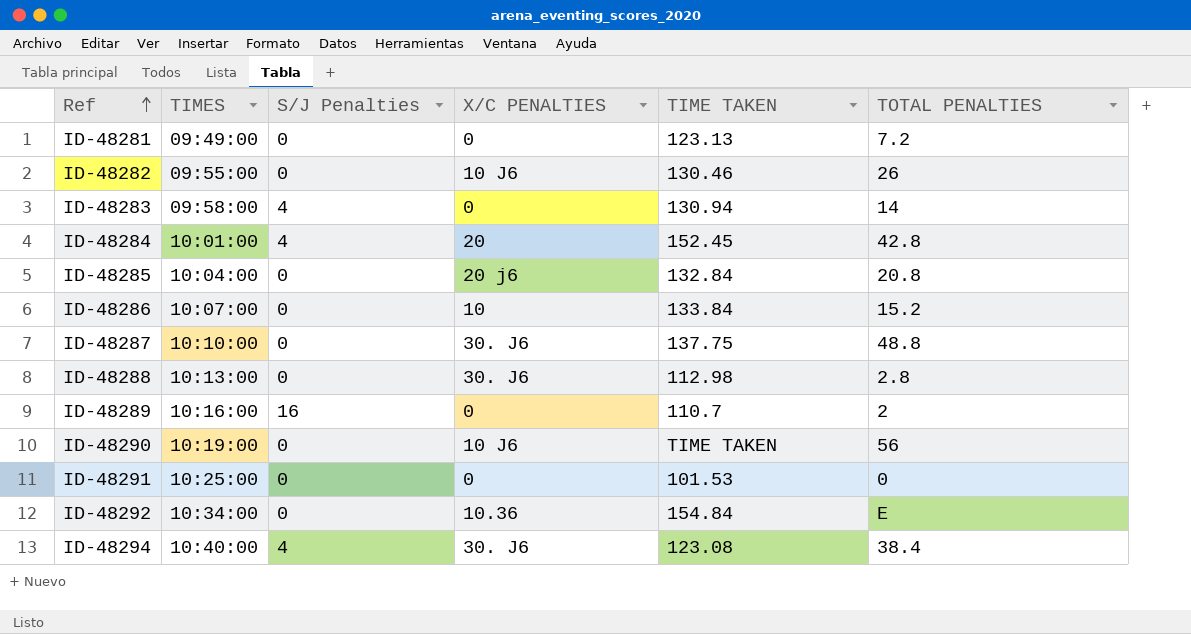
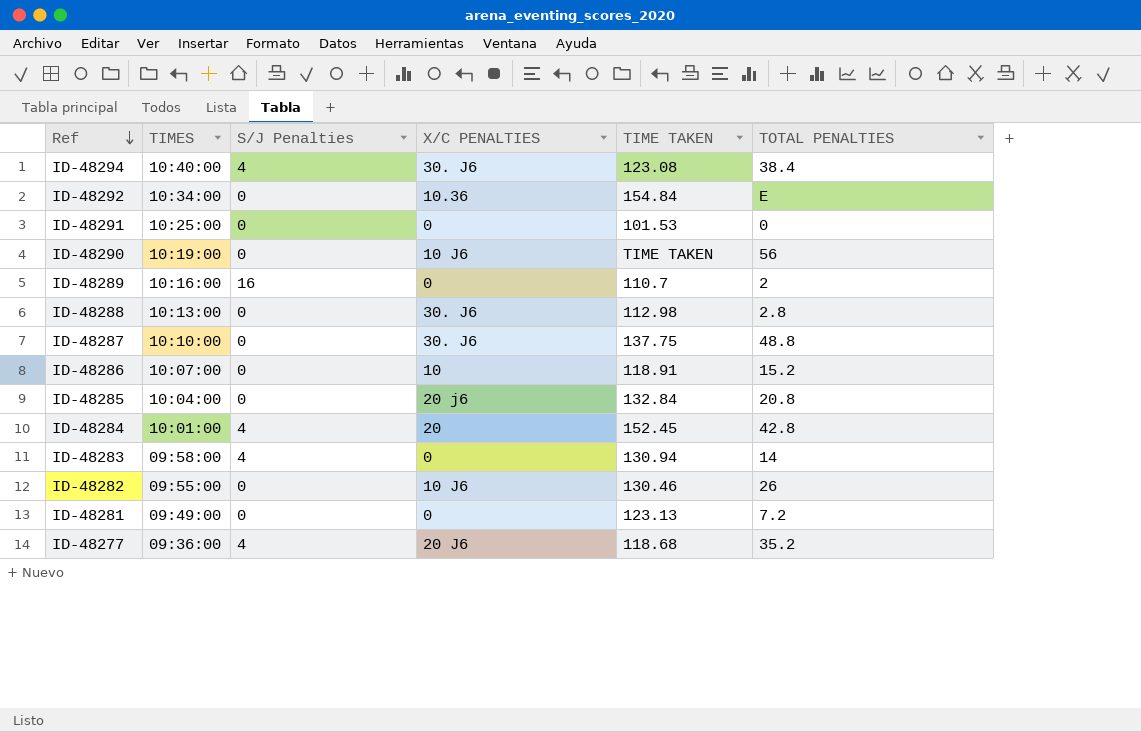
row order: Ref ascending -> Ref descending
ID-48286 | TIME TAKEN: 133.84 -> 118.91
row ID-48277: none -> 09:36:00 | 4 | 20 J6 | 118.68 | 35.2

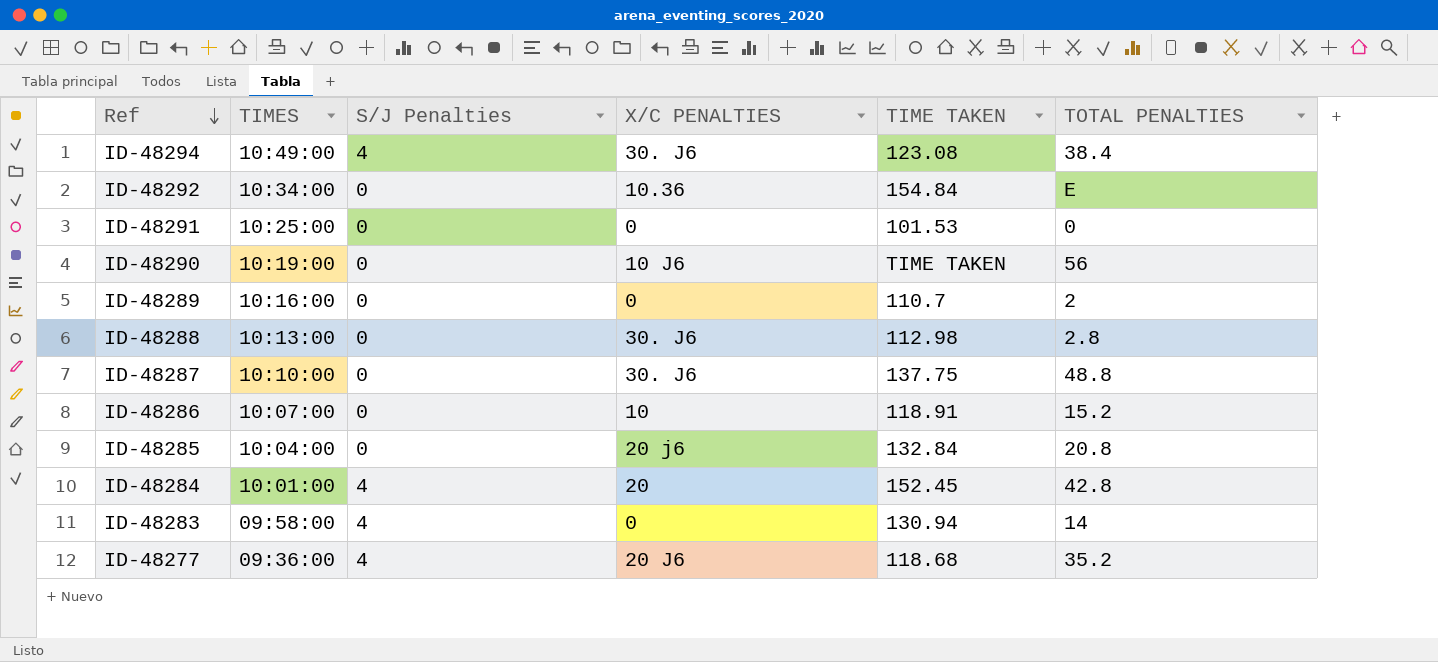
row ID-48282: 09:55:00 | 0 | 10 J6 | 130.46 | 26 -> none
row ID-48281: 09:49:00 | 0 | 0 | 123.13 | 7.2 -> none
ID-48294 | TIMES: 10:40:00 -> 10:49:00
ID-48289 | S/J Penalties: 16 -> 0

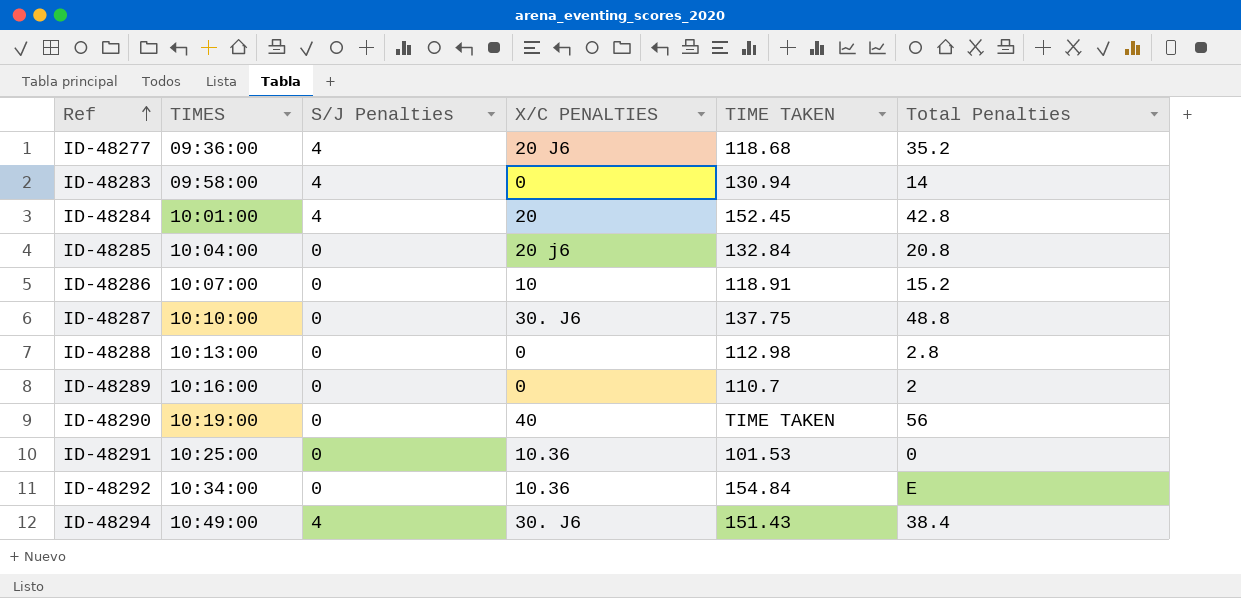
row order: Ref descending -> Ref ascending
column name: TOTAL PENALTIES -> Total Penalties
ID-48288 | X/C PENALTIES: 30. J6 -> 0
ID-48290 | X/C PENALTIES: 10 J6 -> 40
ID-48291 | X/C PENALTIES: 0 -> 10.36
ID-48294 | TIME TAKEN: 123.08 -> 151.43

